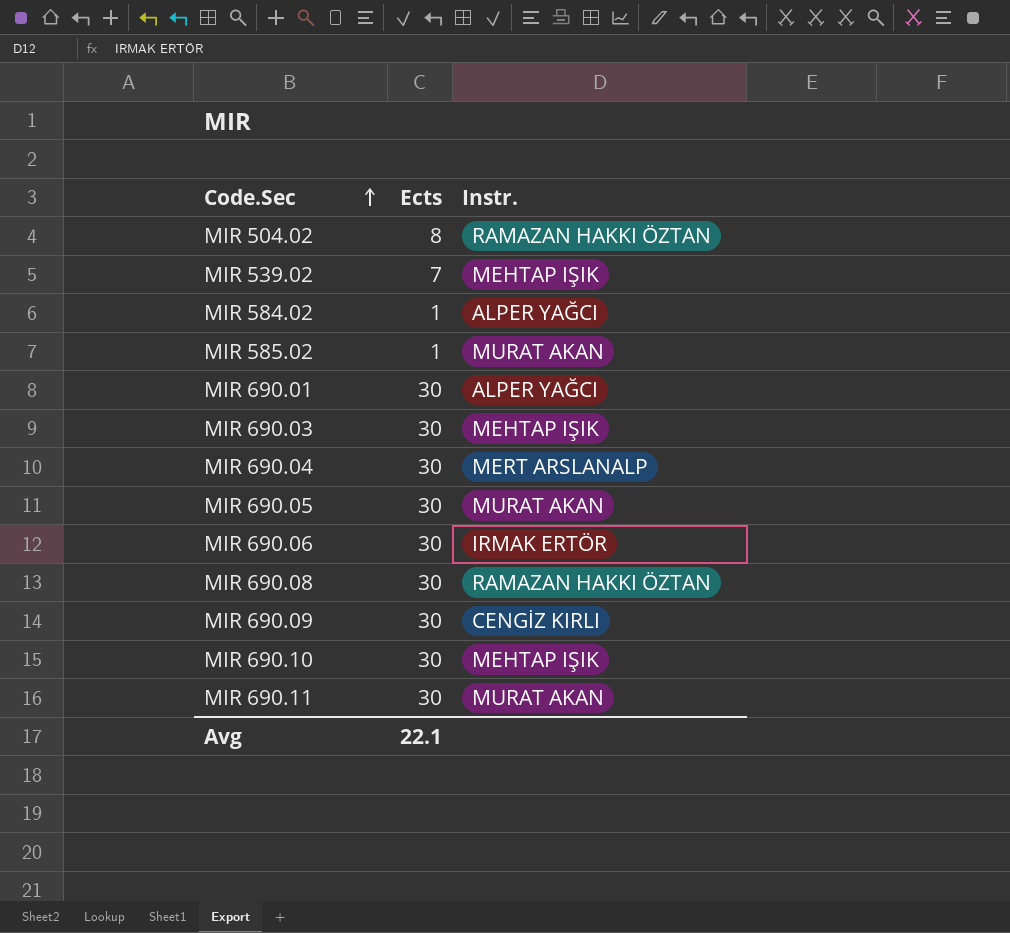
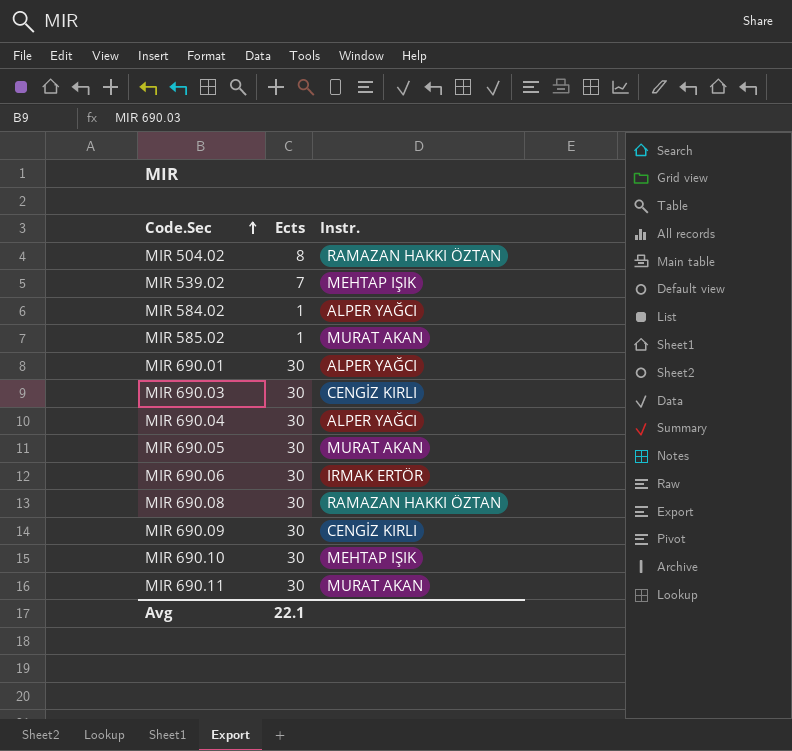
MIR 690.03 | Instr.: MEHTAP IŞIK -> CENGİZ KIRLI
MIR 690.04 | Instr.: MERT ARSLANALP -> ALPER YAĞCI

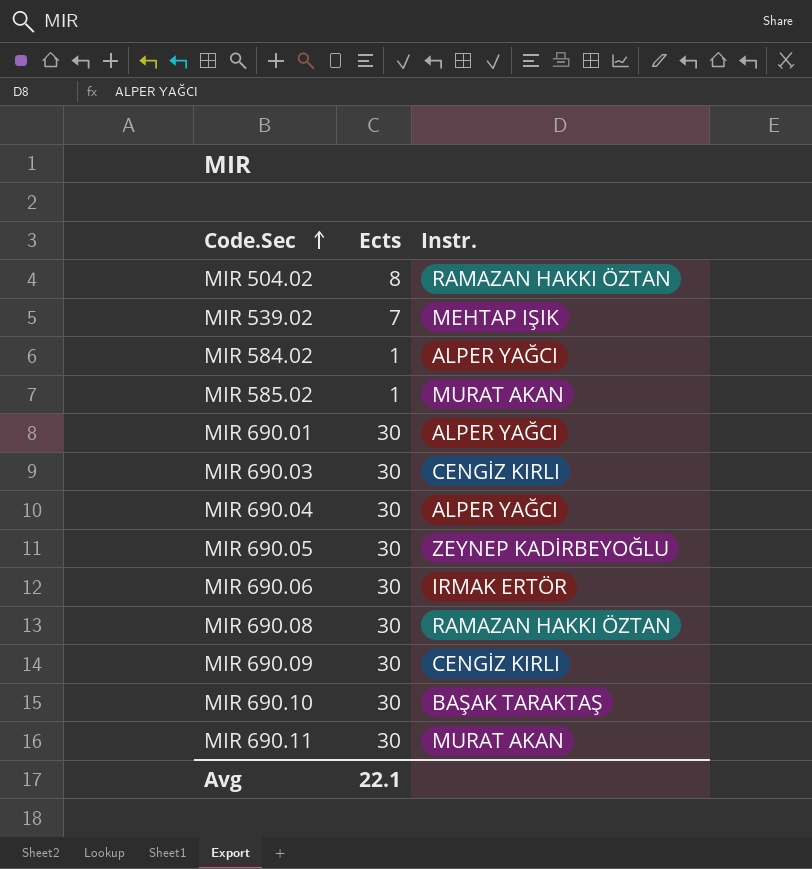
MIR 690.05 | Instr.: MURAT AKAN -> ZEYNEP KADİRBEYOĞLU
MIR 690.10 | Instr.: MEHTAP IŞIK -> BAŞAK TARAKTAŞ

